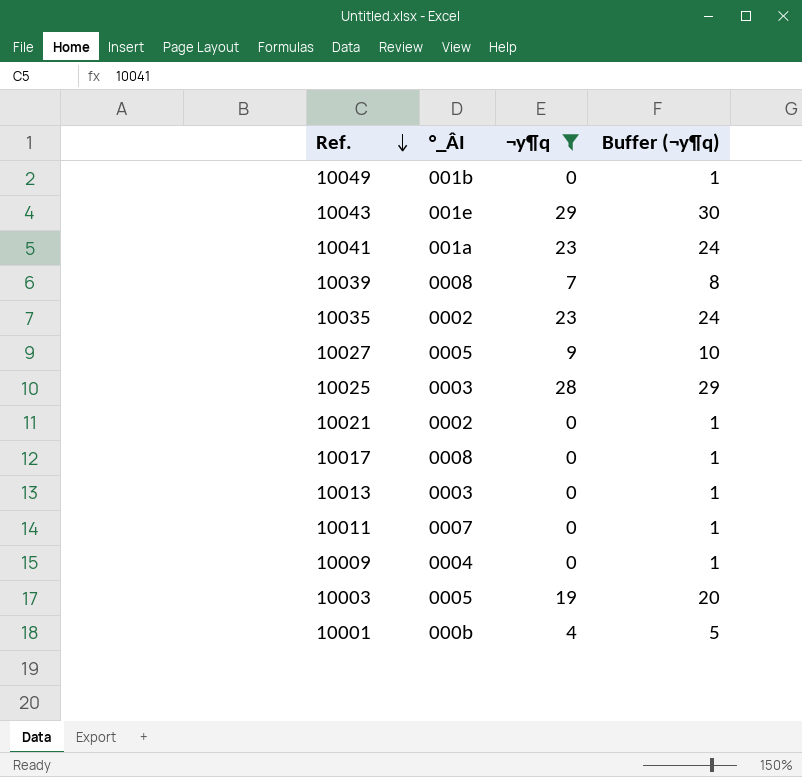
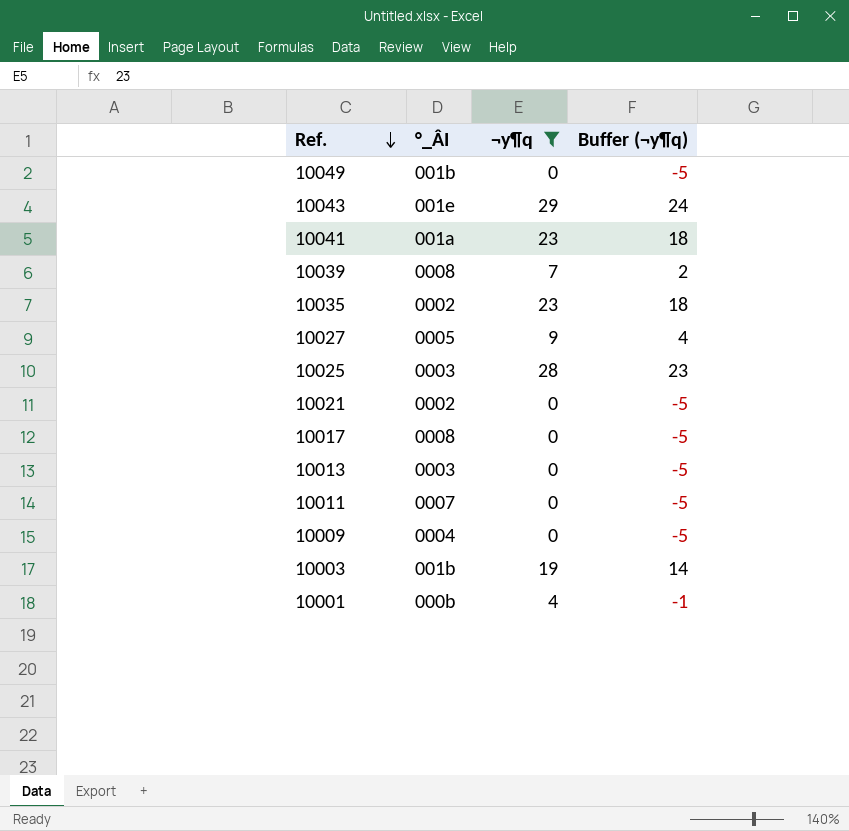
column Buffer (¬y¶q) | formula: [¬y¶q] + 1 -> [¬y¶q] - 5
10003 | °_ÂI: 0005 -> 001b

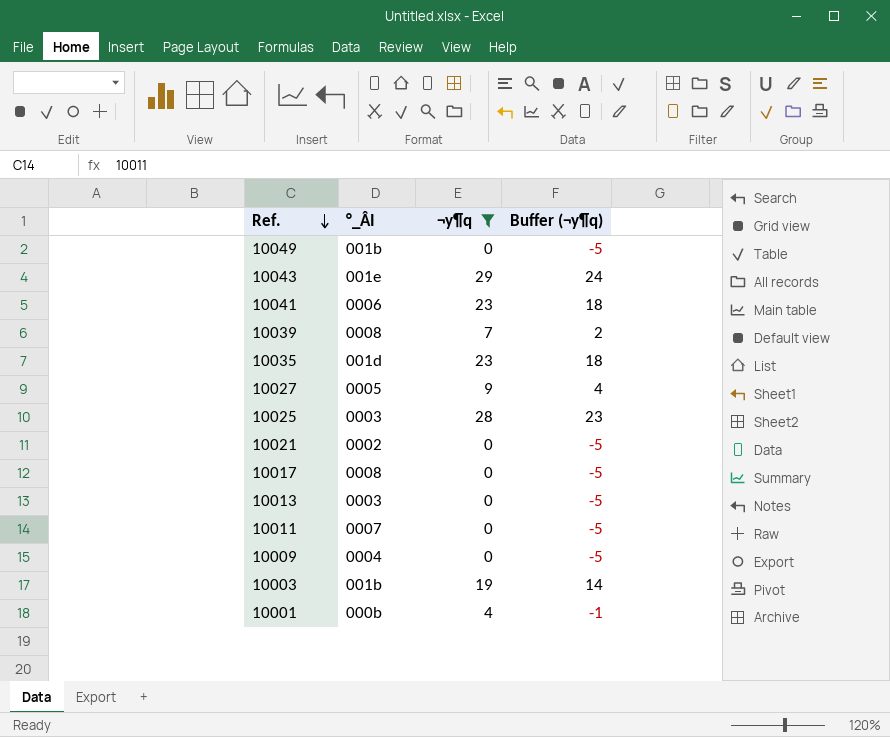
10041 | °_ÂI: 001a -> 0006
10035 | °_ÂI: 0002 -> 001d

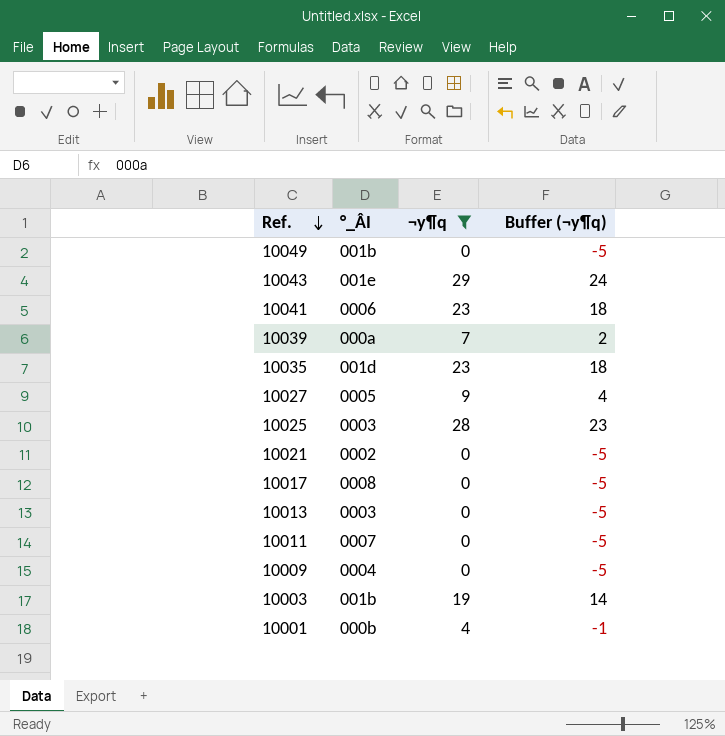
10039 | °_ÂI: 0008 -> 000a

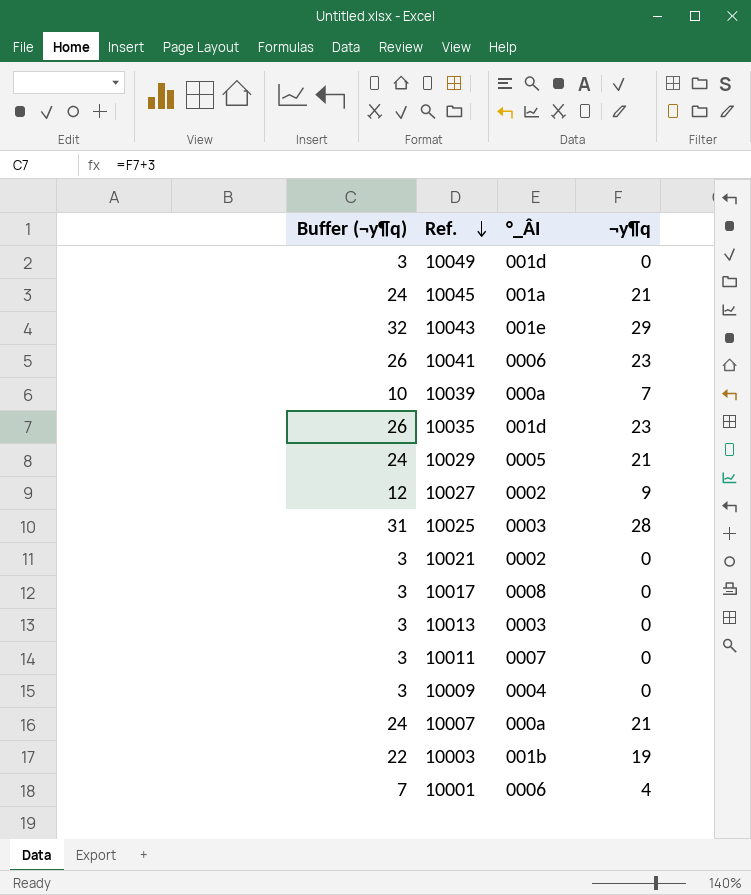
filter: ¬y¶q != 21 -> none
column Buffer (¬y¶q) | formula: [¬y¶q] - 5 -> [¬y¶q] + 3
column Buffer (¬y¶q) | position: 4 -> 1
10049 | °_ÂI: 001b -> 001d
10027 | °_ÂI: 0005 -> 0002
10001 | °_ÂI: 000b -> 0006

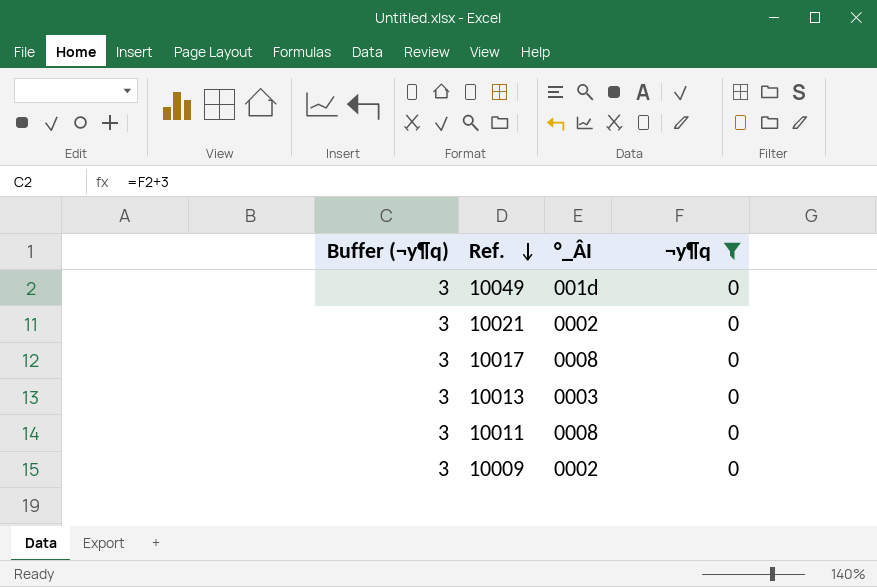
filter: none -> ¬y¶q = 0
10011 | °_ÂI: 0007 -> 0008
10009 | °_ÂI: 0004 -> 0002

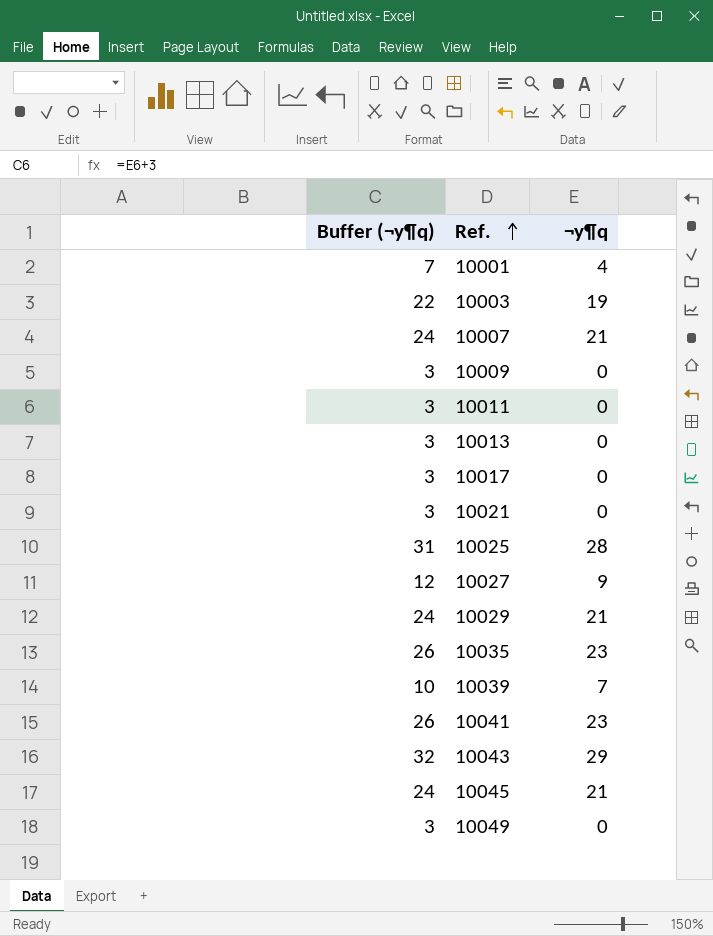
filter: ¬y¶q = 0 -> none
row order: Ref. descending -> Ref. ascending
column °_ÂI | position: 3 -> none

